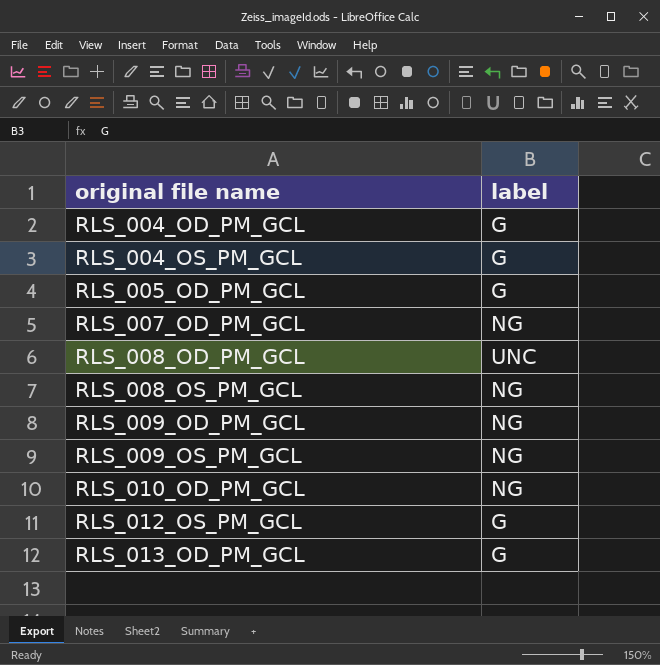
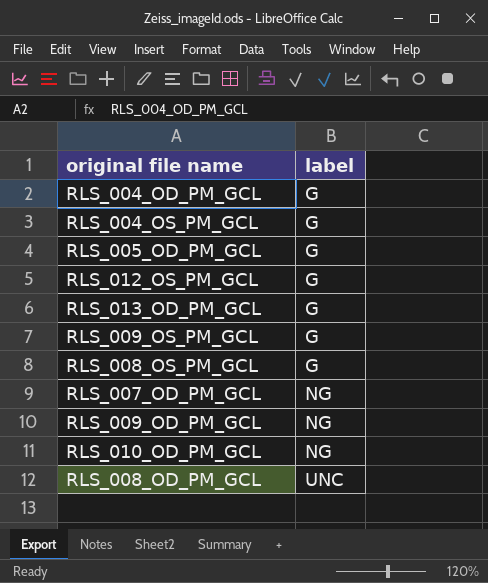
row order: original file name ascending -> label ascending
RLS_009_OS_PM_GCL | label: NG -> G
RLS_008_OS_PM_GCL | label: NG -> G

